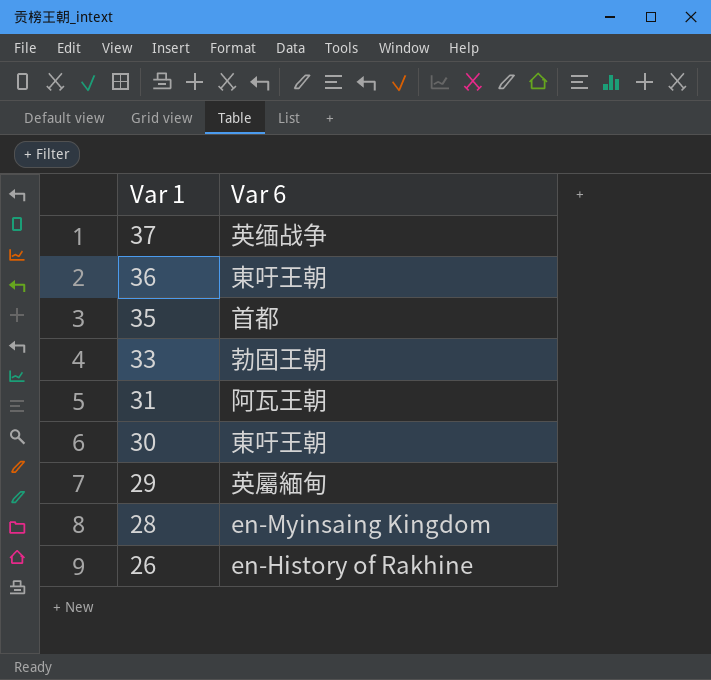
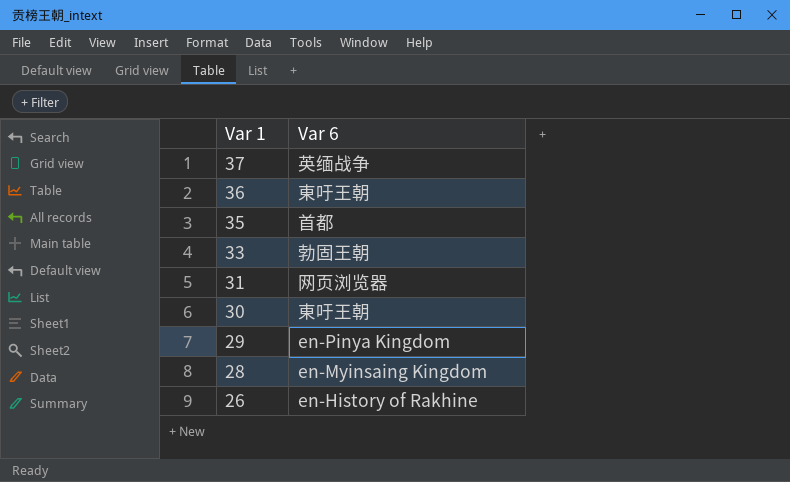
31 | Var 6: 阿瓦王朝 -> 网页浏览器
29 | Var 6: 英屬緬甸 -> en-Pinya Kingdom

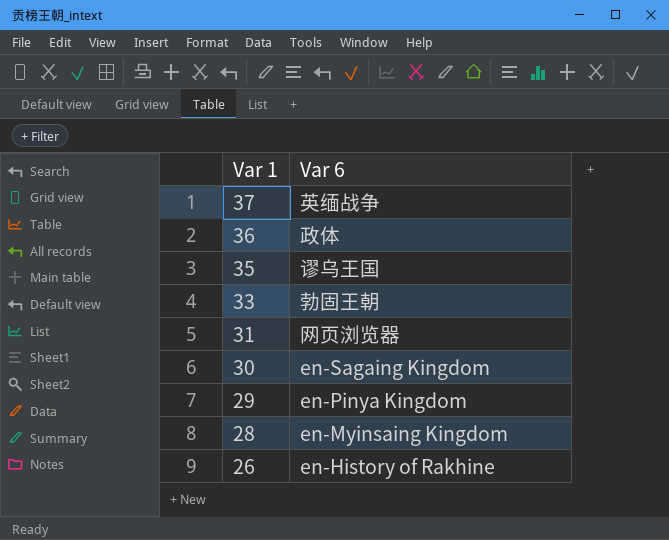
36 | Var 6: 東吁王朝 -> 政体
35 | Var 6: 首都 -> 谬乌王国
30 | Var 6: 東吁王朝 -> en-Sagaing Kingdom

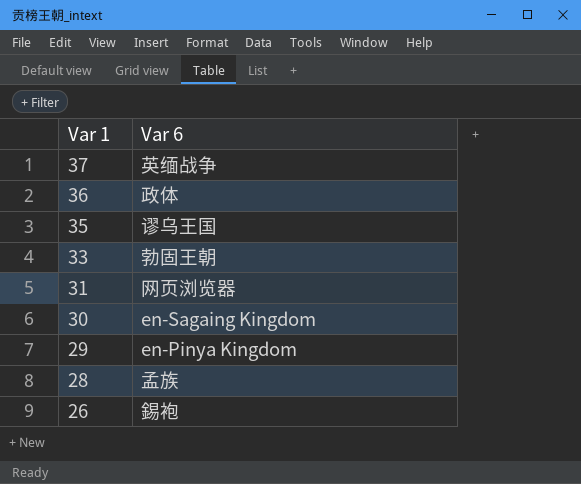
28 | Var 6: en-Myinsaing Kingdom -> 孟族
26 | Var 6: en-History of Rakhine -> 錫袍

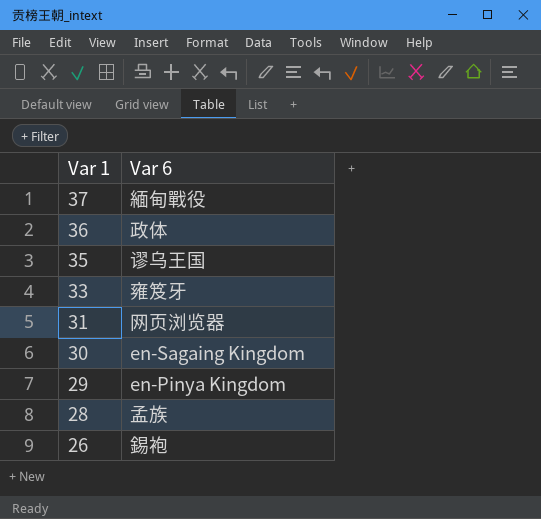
37 | Var 6: 英缅战争 -> 緬甸戰役
33 | Var 6: 勃固王朝 -> 雍笈牙

